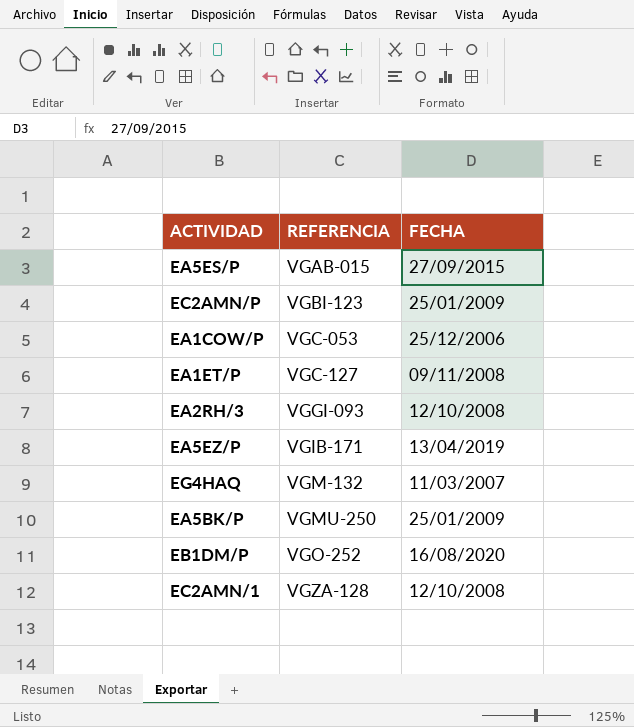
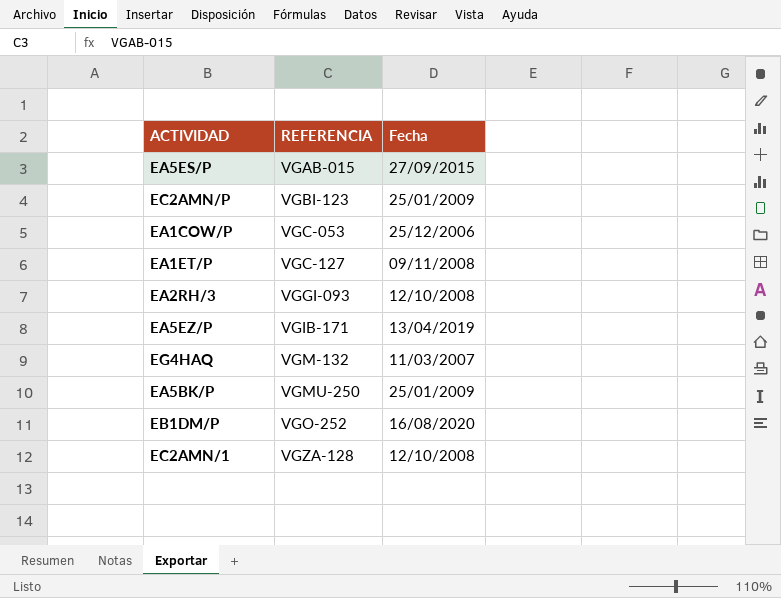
column name: FECHA -> Fecha

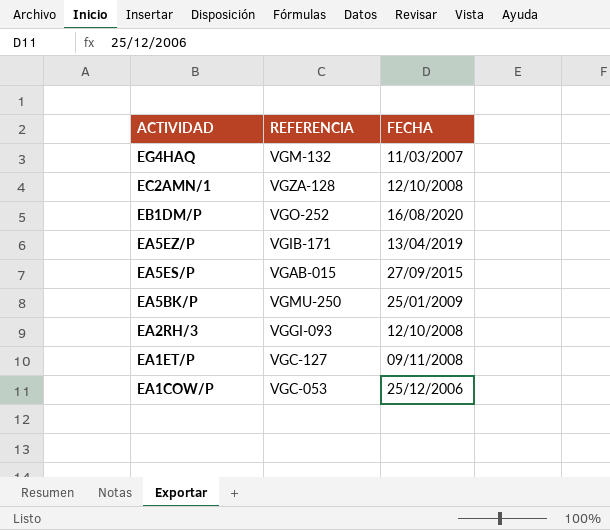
row order: REFERENCIA ascending -> ACTIVIDAD descending
column name: Fecha -> FECHA
row EC2AMN/P: VGBI-123 | 25/01/2009 -> none

